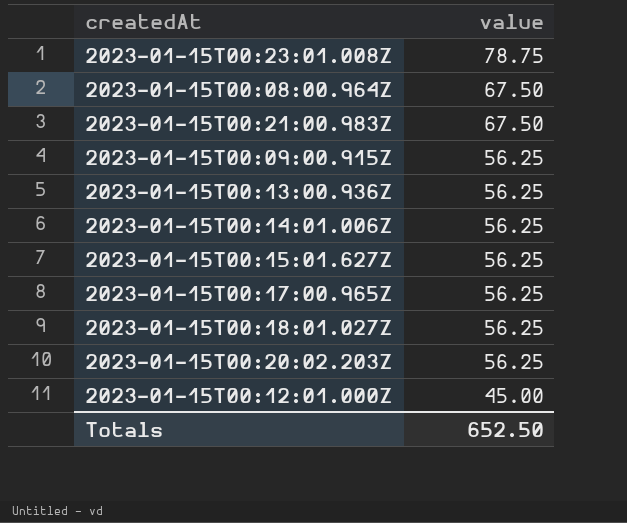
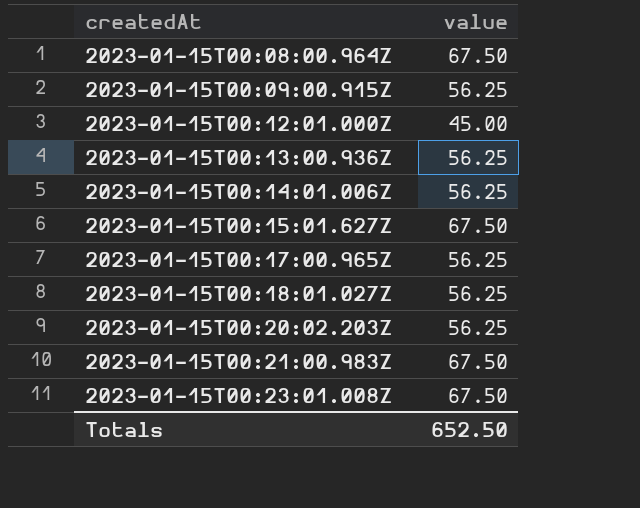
row order: value descending -> createdAt ascending
2023-01-15T00:15:01.627Z | value: 56.25 -> 67.50
2023-01-15T00:23:01.008Z | value: 78.75 -> 67.50

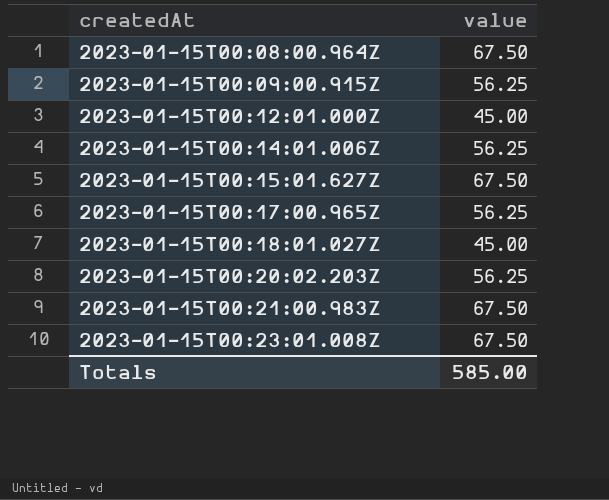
row 2023-01-15T00:13:00.936Z: 56.25 -> none
2023-01-15T00:18:01.027Z | value: 56.25 -> 45.00
Totals | value: 652.50 -> 585.00

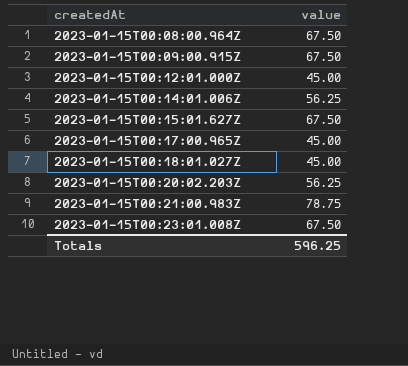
2023-01-15T00:09:00.915Z | value: 56.25 -> 67.50
2023-01-15T00:17:00.965Z | value: 56.25 -> 45.00
2023-01-15T00:21:00.983Z | value: 67.50 -> 78.75
Totals | value: 585.00 -> 596.25

